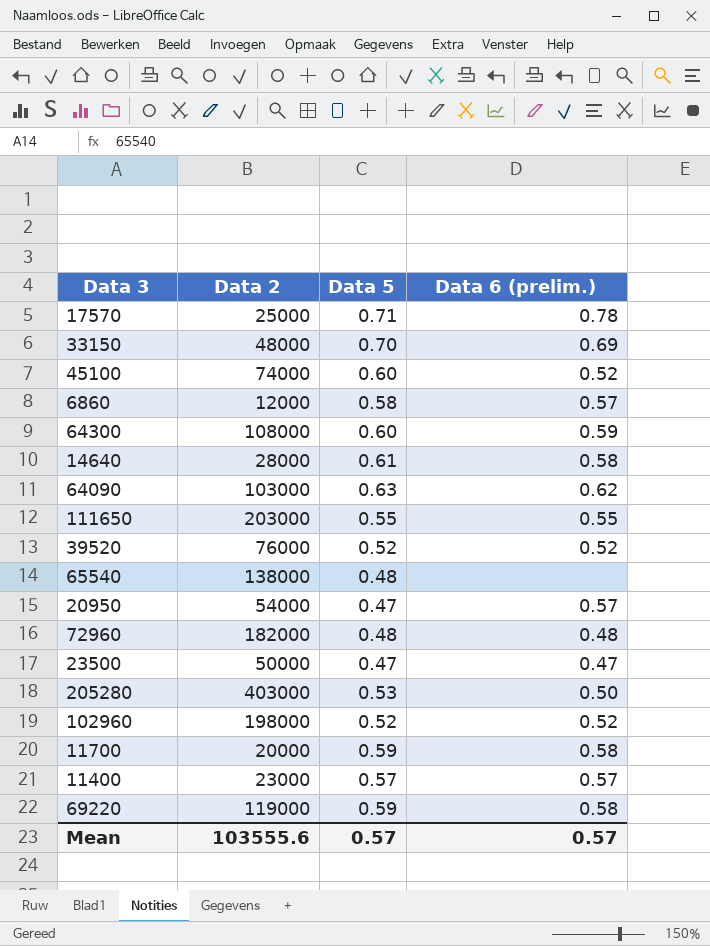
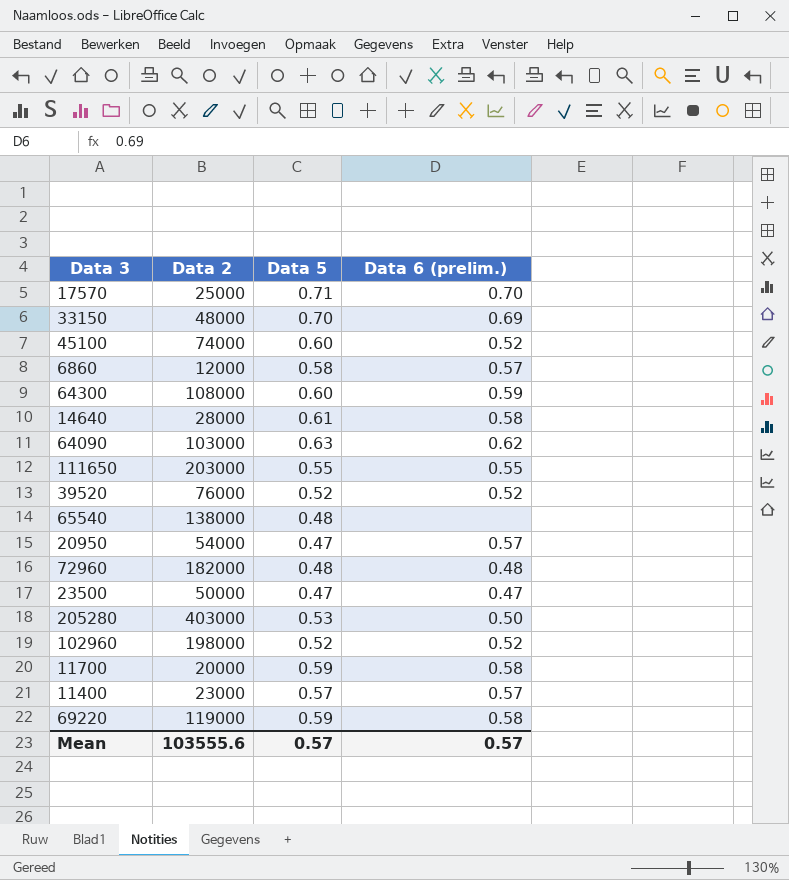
17570 | Data 6 (prelim.): 0.78 -> 0.70

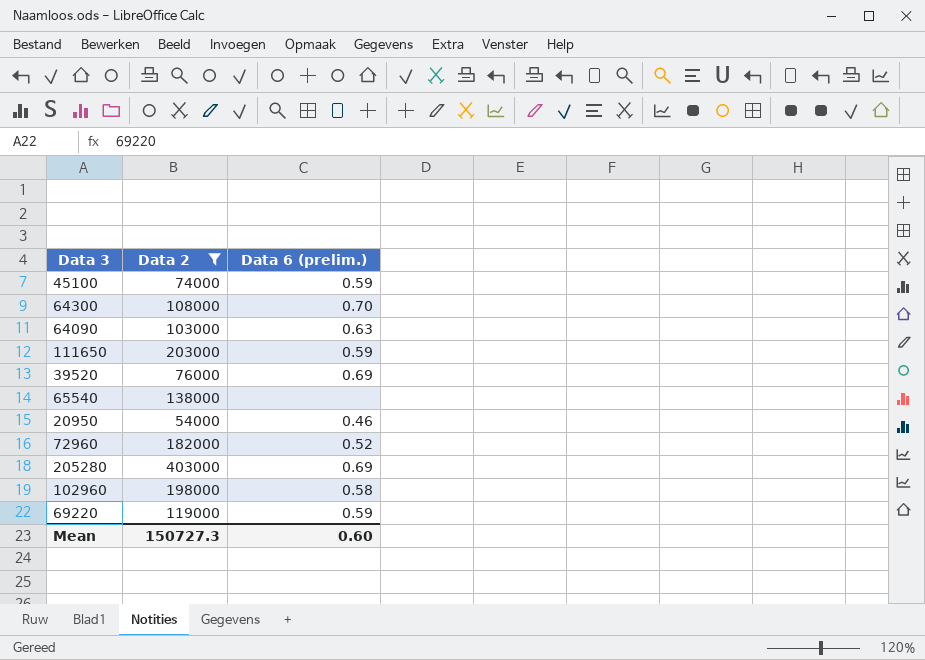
filter: none -> Data 2 >= 54000
column Data 5 | position: 3 -> none
45100 | Data 6 (prelim.): 0.52 -> 0.59
64300 | Data 6 (prelim.): 0.59 -> 0.70
64090 | Data 6 (prelim.): 0.62 -> 0.63
111650 | Data 6 (prelim.): 0.55 -> 0.59
39520 | Data 6 (prelim.): 0.52 -> 0.69
20950 | Data 6 (prelim.): 0.57 -> 0.46
72960 | Data 6 (prelim.): 0.48 -> 0.52
205280 | Data 6 (prelim.): 0.50 -> 0.69
102960 | Data 6 (prelim.): 0.52 -> 0.58
69220 | Data 6 (prelim.): 0.58 -> 0.59
Mean | Data 2: 103555.6 -> 150727.3
Mean | Data 6 (prelim.): 0.57 -> 0.60

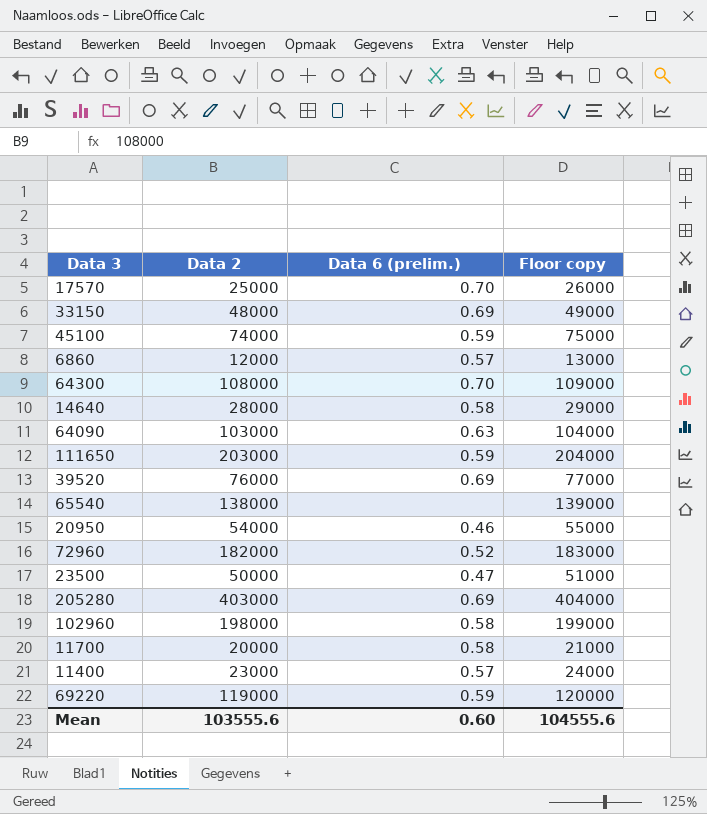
filter: Data 2 >= 54000 -> none
column Floor copy | formula: none -> [Data 2] + 1000
Mean | Data 2: 150727.3 -> 103555.6

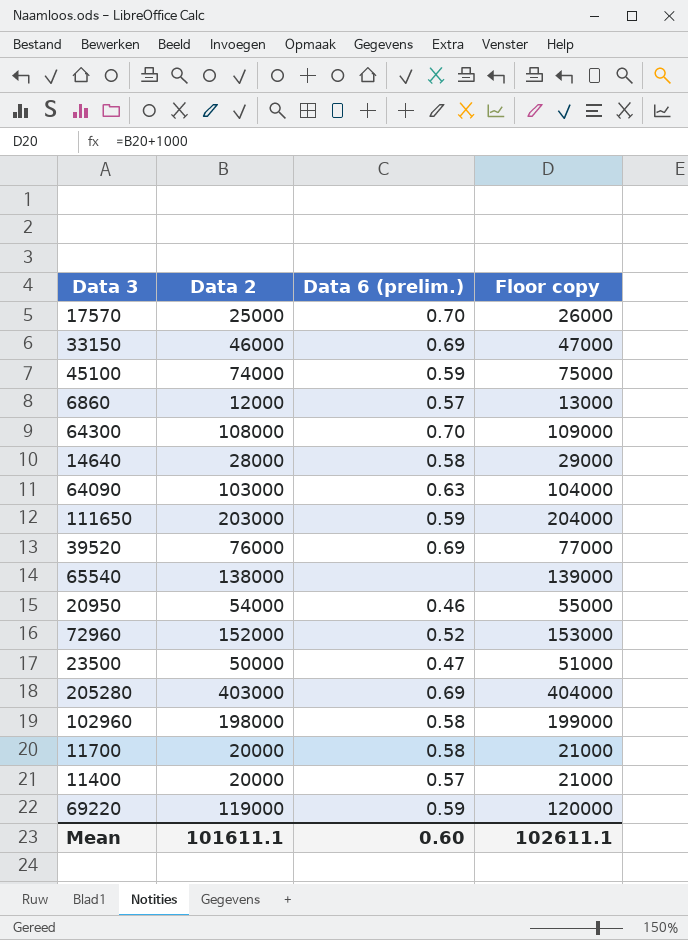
33150 | Data 2: 48000 -> 46000
33150 | Floor copy: 49000 -> 47000
72960 | Data 2: 182000 -> 152000
72960 | Floor copy: 183000 -> 153000
11400 | Data 2: 23000 -> 20000
11400 | Floor copy: 24000 -> 21000
Mean | Data 2: 103555.6 -> 101611.1
Mean | Floor copy: 104555.6 -> 102611.1

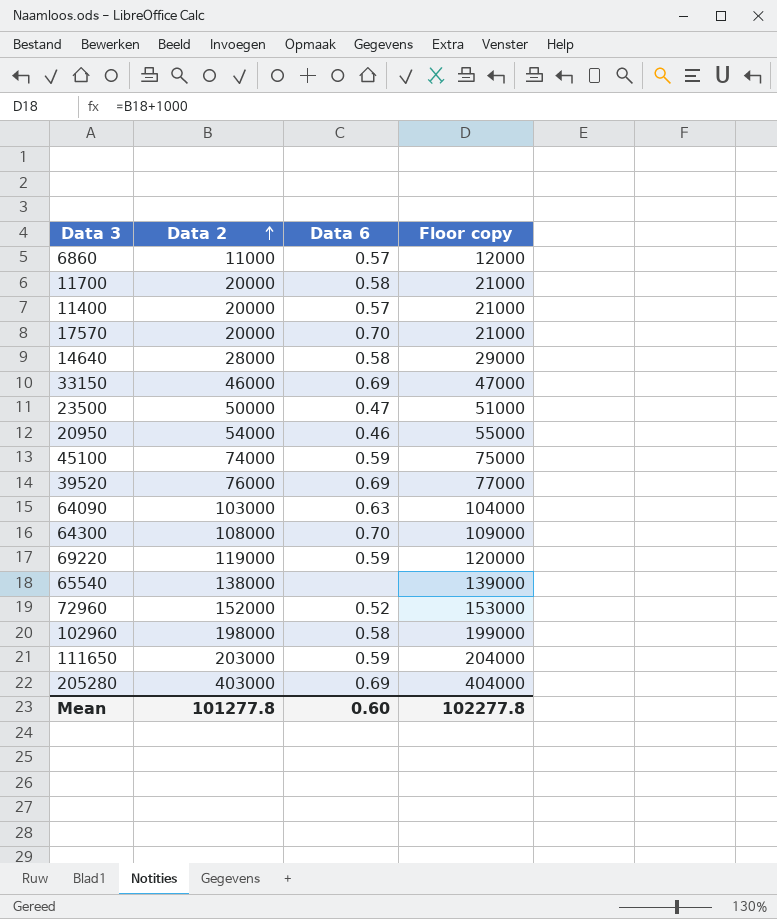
row order: none -> Data 2 ascending
column name: Data 6 (prelim.) -> Data 6
6860 | Data 2: 12000 -> 11000
6860 | Floor copy: 13000 -> 12000
17570 | Data 2: 25000 -> 20000
17570 | Floor copy: 26000 -> 21000
Mean | Data 2: 101611.1 -> 101277.8
Mean | Floor copy: 102611.1 -> 102277.8

